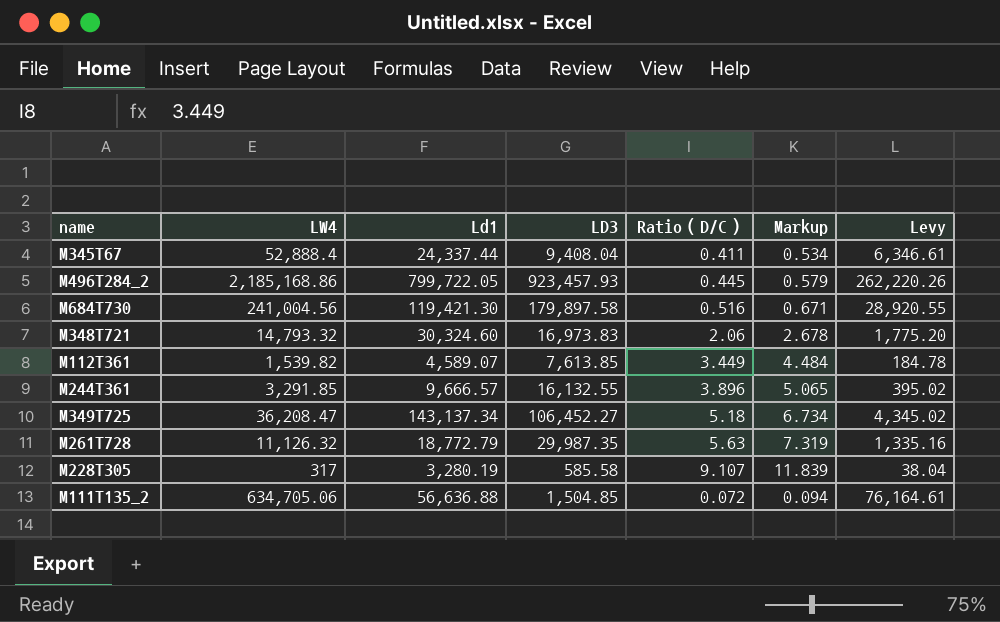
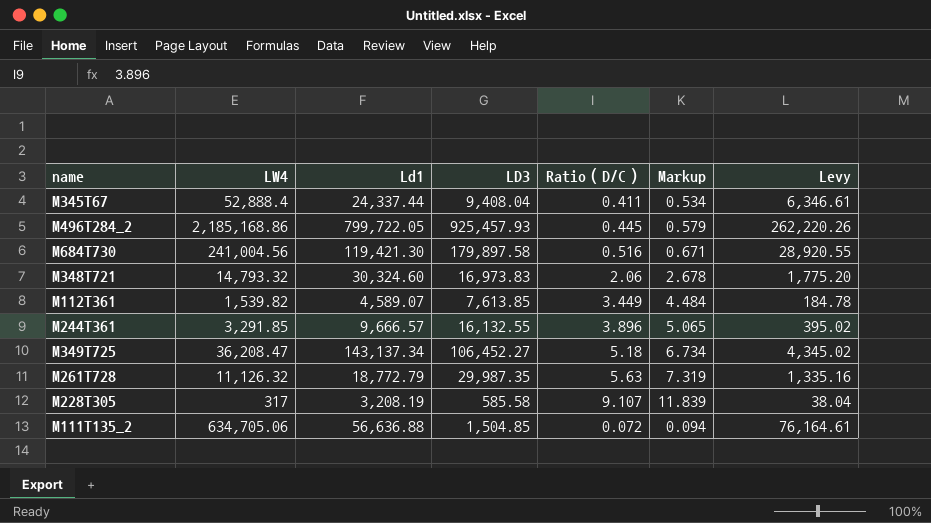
M496T284_2 | LD3: 923,457.93 -> 925,457.93
M228T305 | Ld1: 3,280.19 -> 3,208.19

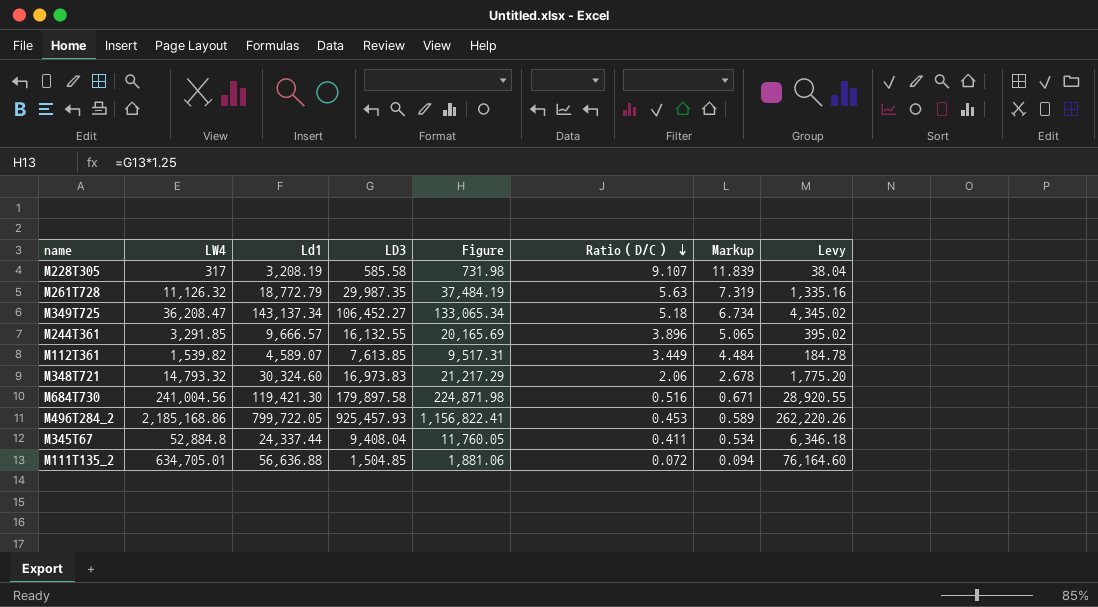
row order: none -> Ratio（D/C） descending
column Figure | formula: none -> [LD3] * 1.25
M496T284_2 | Ratio（D/C）: 0.445 -> 0.453
M496T284_2 | Markup: 0.579 -> 0.589
M345T67 | LW4: 52,888.4 -> 52,884.8
M345T67 | Levy: 6,346.61 -> 6,346.18
M111T135_2 | LW4: 634,705.06 -> 634,705.01
M111T135_2 | Levy: 76,164.61 -> 76,164.60

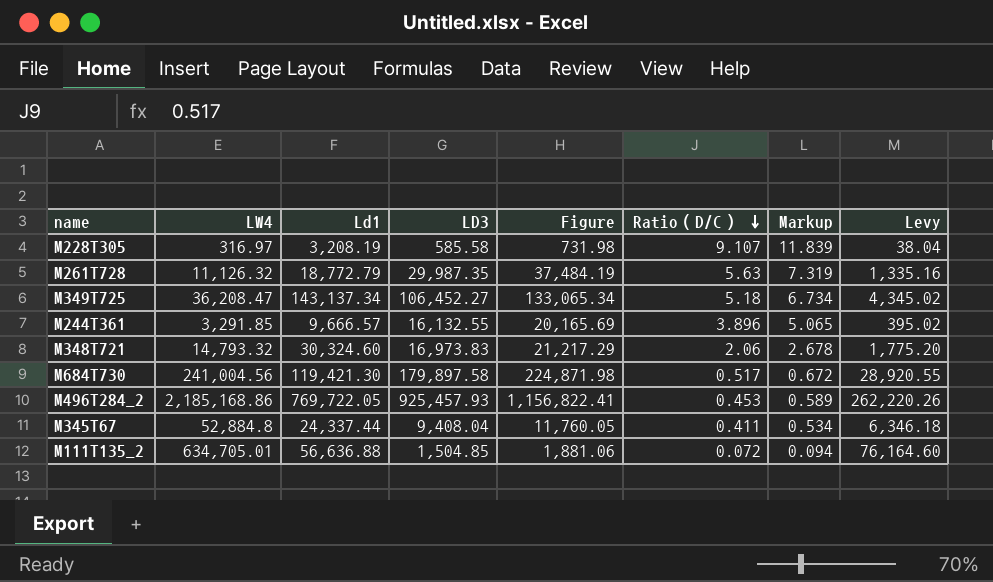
row M112T361: 1,539.82 | 4,589.07 | 7,613.85 | 9,517.31 | 3.449 | 4.484 | 184.78 -> none
M228T305 | LW4: 317 -> 316.97
M684T730 | Ratio（D/C）: 0.516 -> 0.517
M684T730 | Markup: 0.671 -> 0.672
M496T284_2 | Ld1: 799,722.05 -> 769,722.05

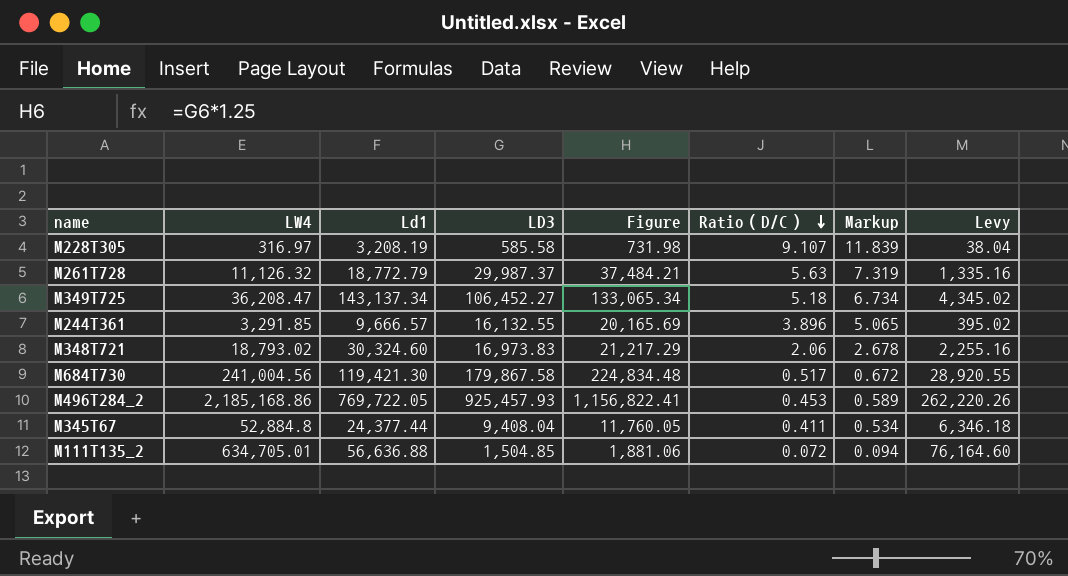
M261T728 | LD3: 29,987.35 -> 29,987.37
M261T728 | Figure: 37,484.19 -> 37,484.21
M348T721 | LW4: 14,793.32 -> 18,793.02
M348T721 | Levy: 1,775.20 -> 2,255.16
M684T730 | LD3: 179,897.58 -> 179,867.58
M684T730 | Figure: 224,871.98 -> 224,834.48
M345T67 | Ld1: 24,337.44 -> 24,377.44

